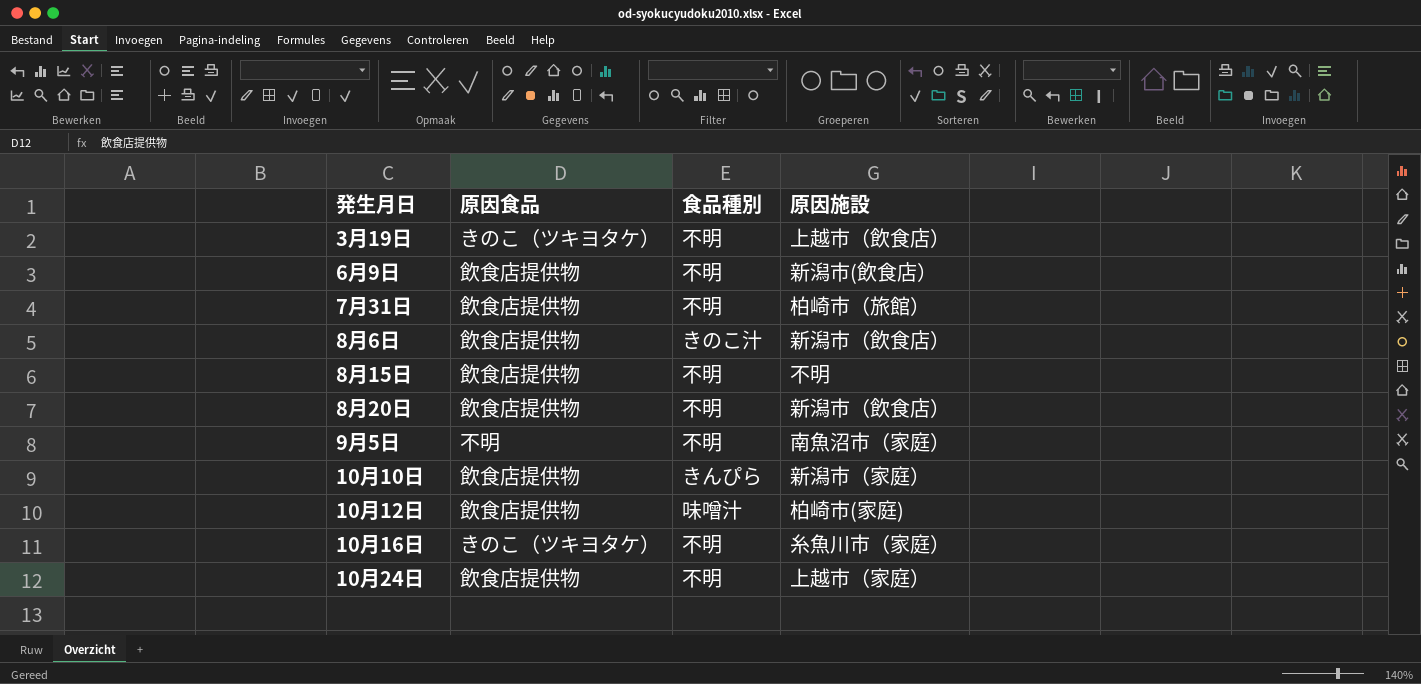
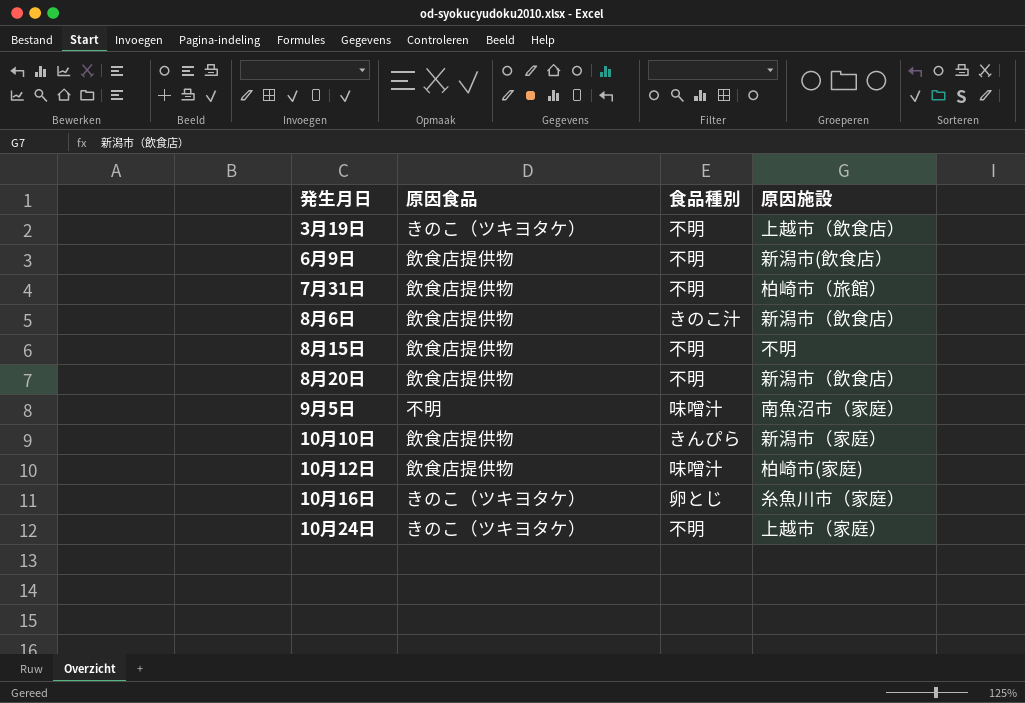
9月5日 | 食品種別: 不明 -> 味噌汁
10月16日 | 食品種別: 不明 -> 卵とじ
10月24日 | 原因食品: 飲食店提供物 -> きのこ（ツキヨタケ）

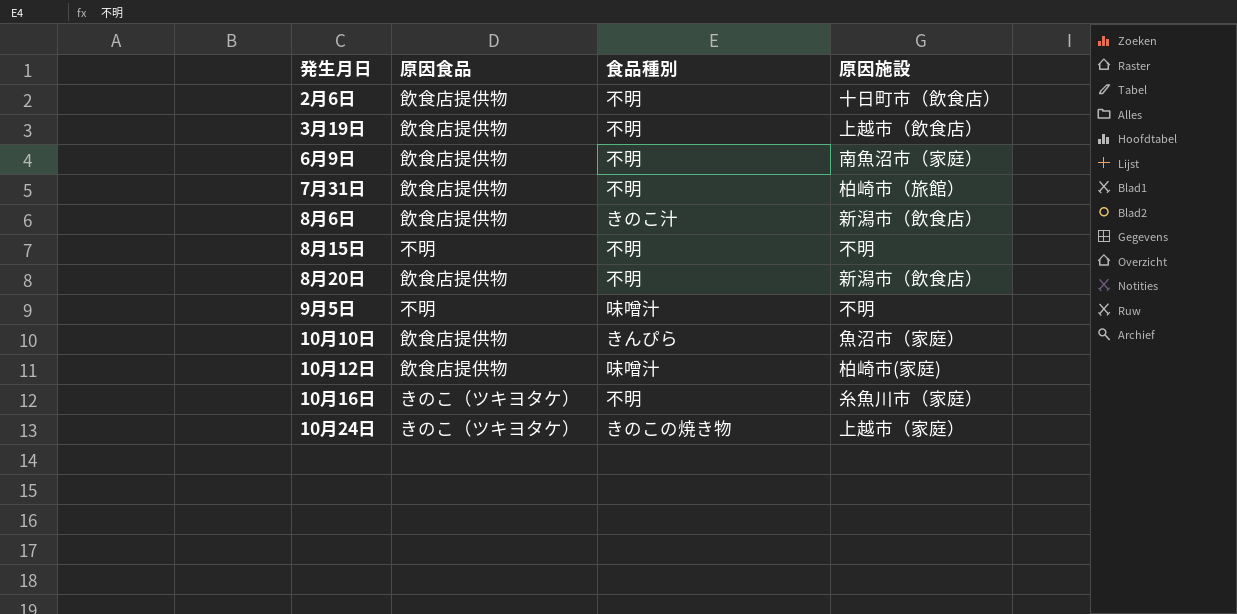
row 2月6日: none -> 飲食店提供物 | 不明 | 十日町市（飲食店）
3月19日 | 原因食品: きのこ（ツキヨタケ） -> 飲食店提供物
6月9日 | 原因施設: 新潟市(飲食店） -> 南魚沼市（家庭）
8月15日 | 原因食品: 飲食店提供物 -> 不明
9月5日 | 原因施設: 南魚沼市（家庭） -> 不明
10月10日 | 原因施設: 新潟市（家庭） -> 魚沼市（家庭）
10月16日 | 食品種別: 卵とじ -> 不明
10月24日 | 食品種別: 不明 -> きのこの焼き物

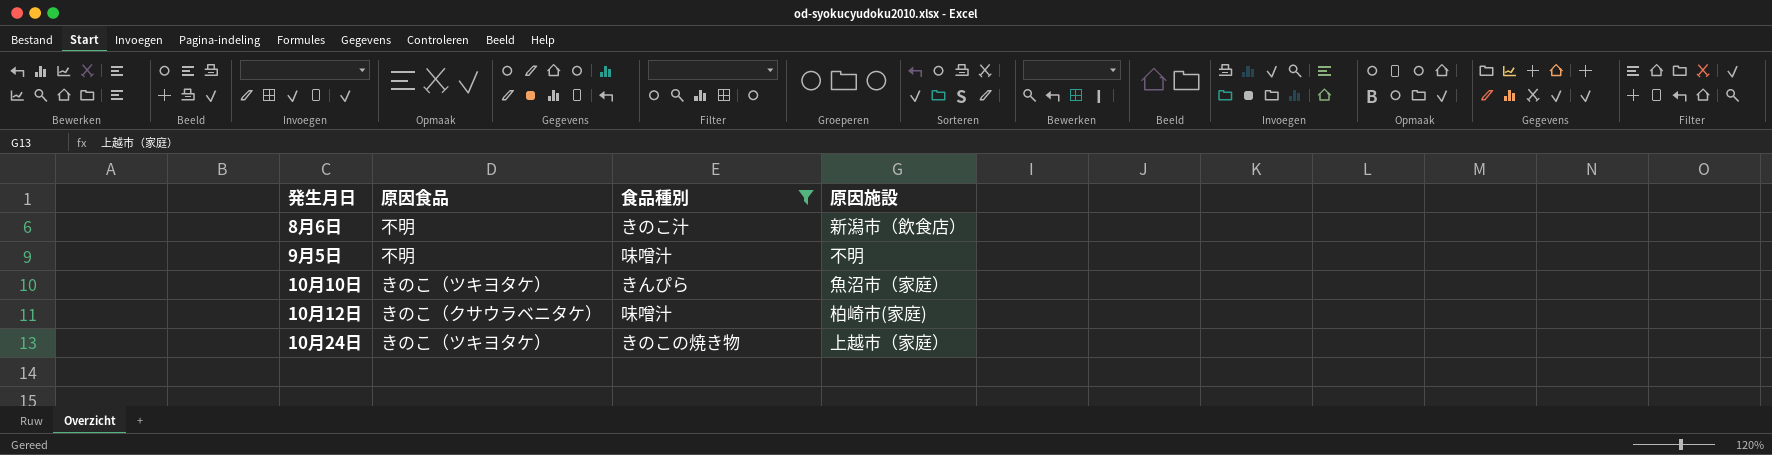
filter: none -> 食品種別 != 不明
8月6日 | 原因食品: 飲食店提供物 -> 不明
10月10日 | 原因食品: 飲食店提供物 -> きのこ（ツキヨタケ）
10月12日 | 原因食品: 飲食店提供物 -> きのこ（クサウラベニタケ）

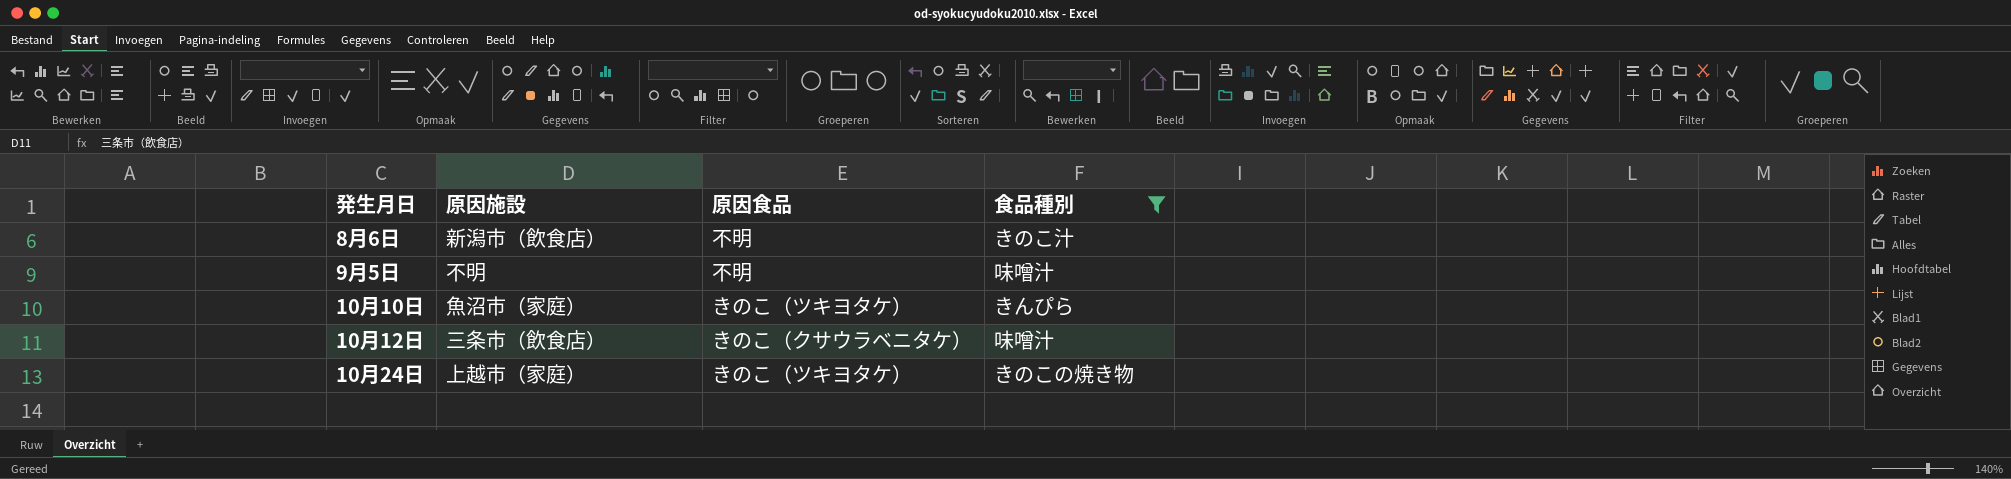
column 原因施設 | position: 4 -> 2
10月12日 | 原因施設: 柏崎市(家庭) -> 三条市（飲食店）

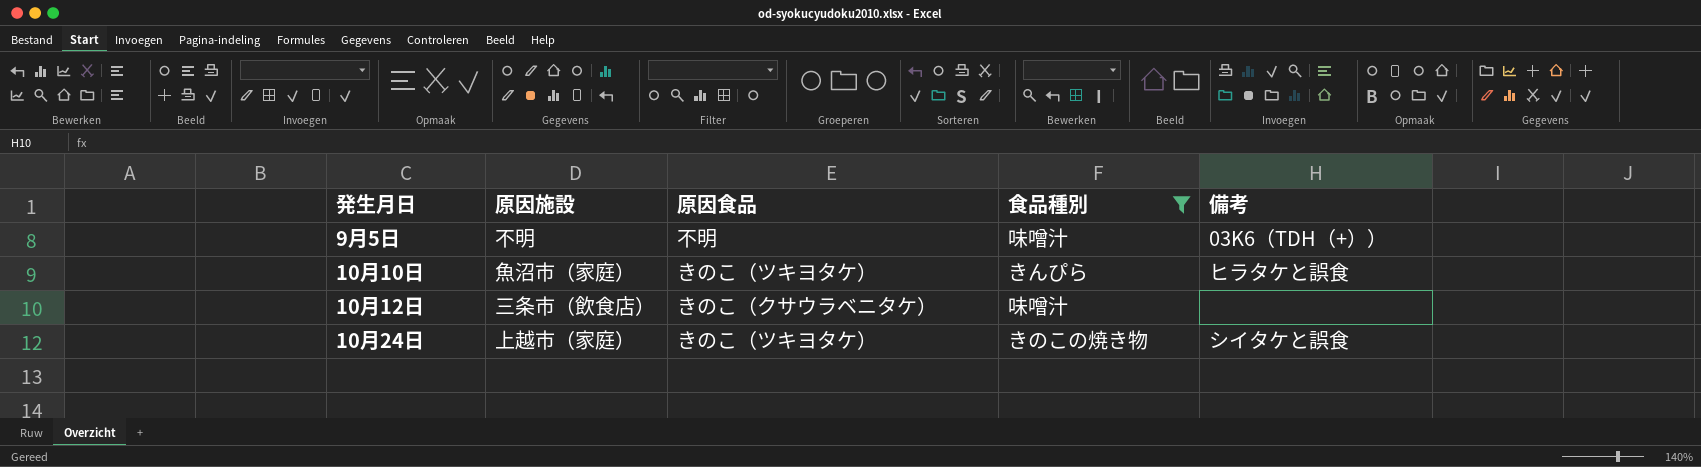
column 備考 | position: none -> 5
row 8月6日: 新潟市（飲食店） | 不明 | きのこ汁 -> none

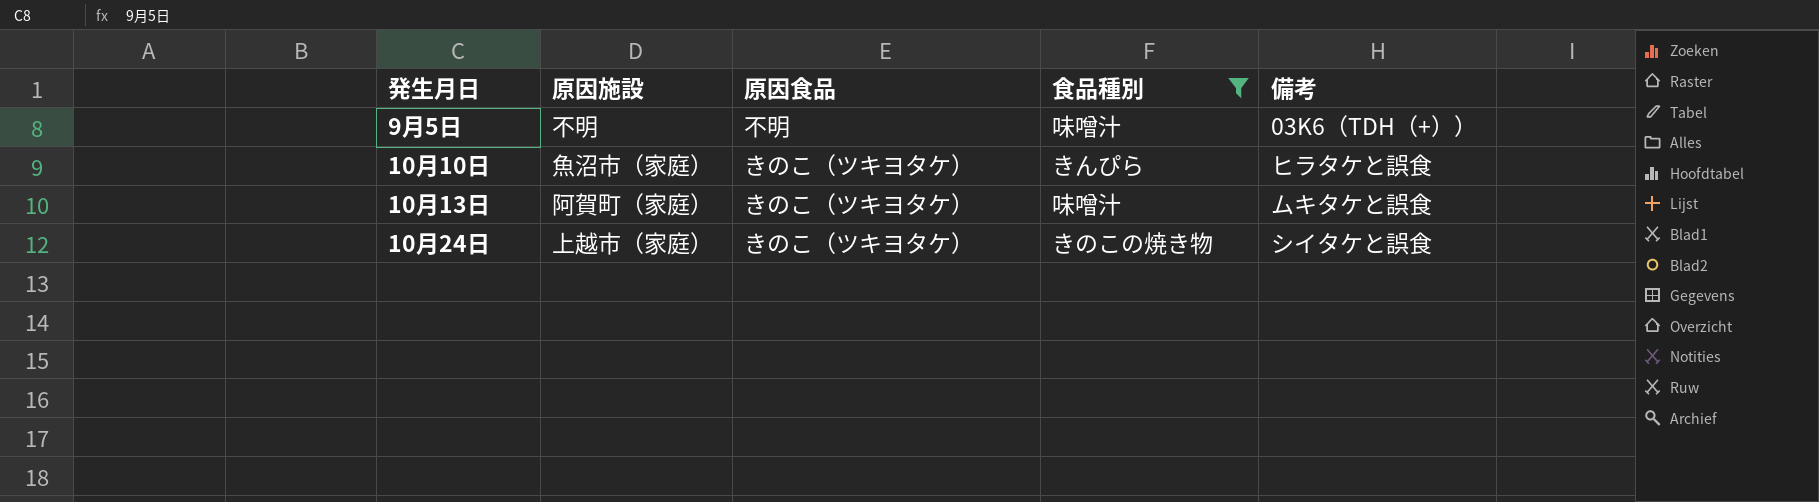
row 10月12日: 三条市（飲食店） | きのこ（クサウラベニタケ） | 味噌汁 | none -> none
row 10月13日: none -> 阿賀町（家庭） | きのこ（ツキヨタケ） | 味噌汁 | ムキタケと誤食

